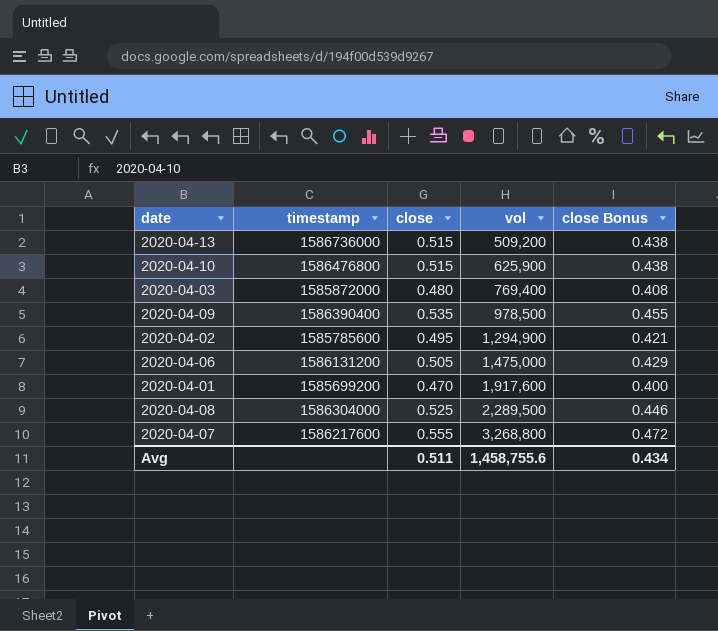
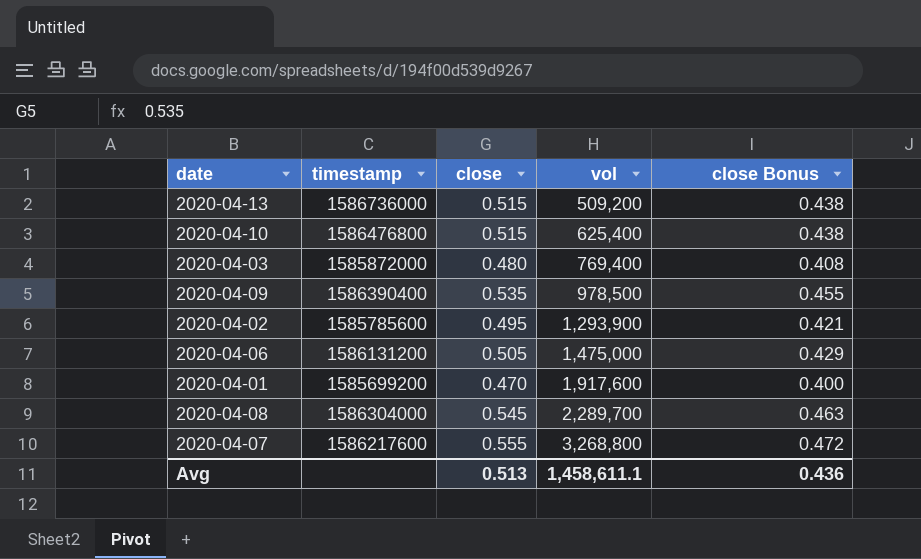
2020-04-10 | vol: 625,900 -> 625,400
2020-04-02 | vol: 1,294,900 -> 1,293,900
2020-04-08 | close: 0.525 -> 0.545
2020-04-08 | vol: 2,289,500 -> 2,289,700
2020-04-08 | close Bonus: 0.446 -> 0.463
Avg | close: 0.511 -> 0.513
Avg | vol: 1,458,755.6 -> 1,458,611.1
Avg | close Bonus: 0.434 -> 0.436

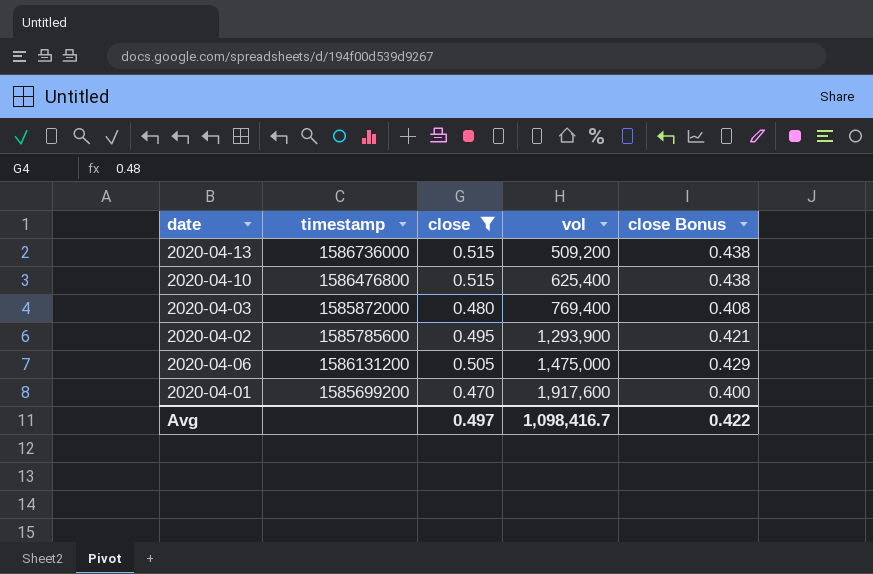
filter: none -> close <= 0.515
Avg | close: 0.513 -> 0.497
Avg | vol: 1,458,611.1 -> 1,098,416.7
Avg | close Bonus: 0.436 -> 0.422

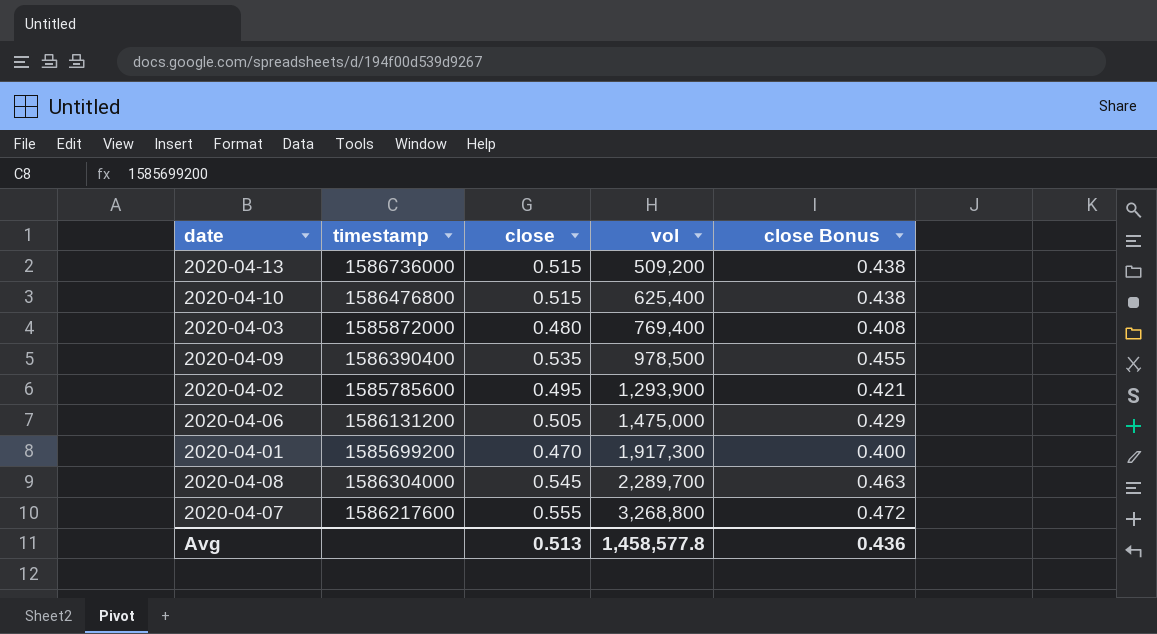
filter: close <= 0.515 -> none
2020-04-01 | vol: 1,917,600 -> 1,917,300
Avg | close: 0.497 -> 0.513
Avg | vol: 1,098,416.7 -> 1,458,577.8
Avg | close Bonus: 0.422 -> 0.436

